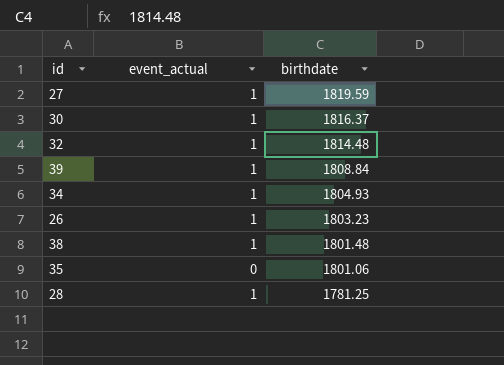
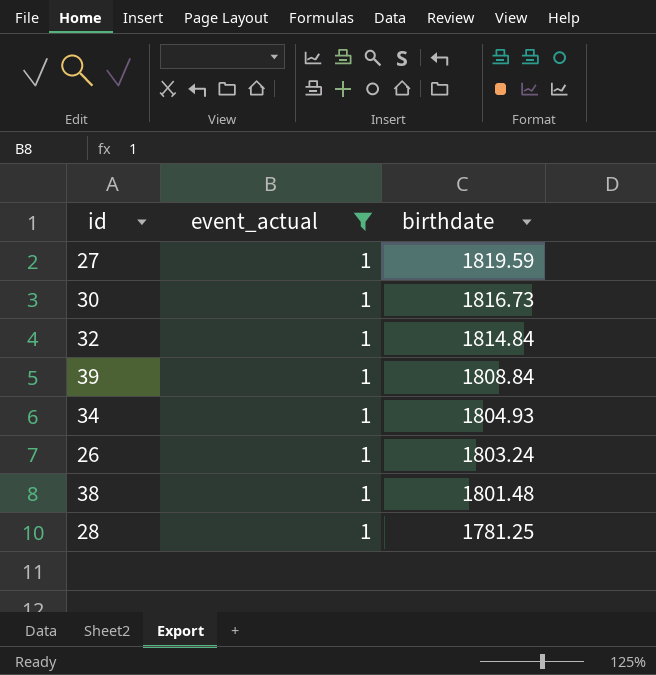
filter: none -> event_actual = 1
30 | birthdate: 1816.37 -> 1816.73
32 | birthdate: 1814.48 -> 1814.84
26 | birthdate: 1803.23 -> 1803.24

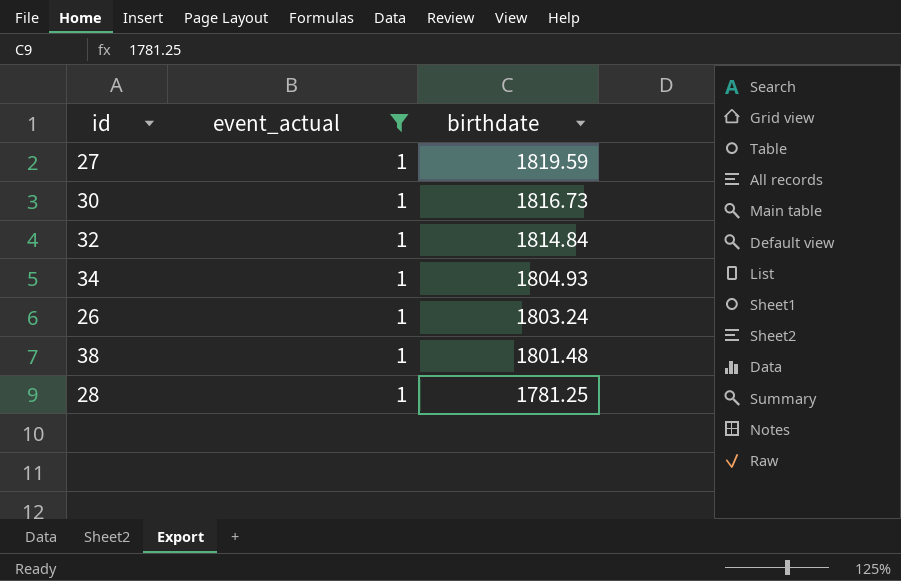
row 39: 1 | 1808.84 -> none

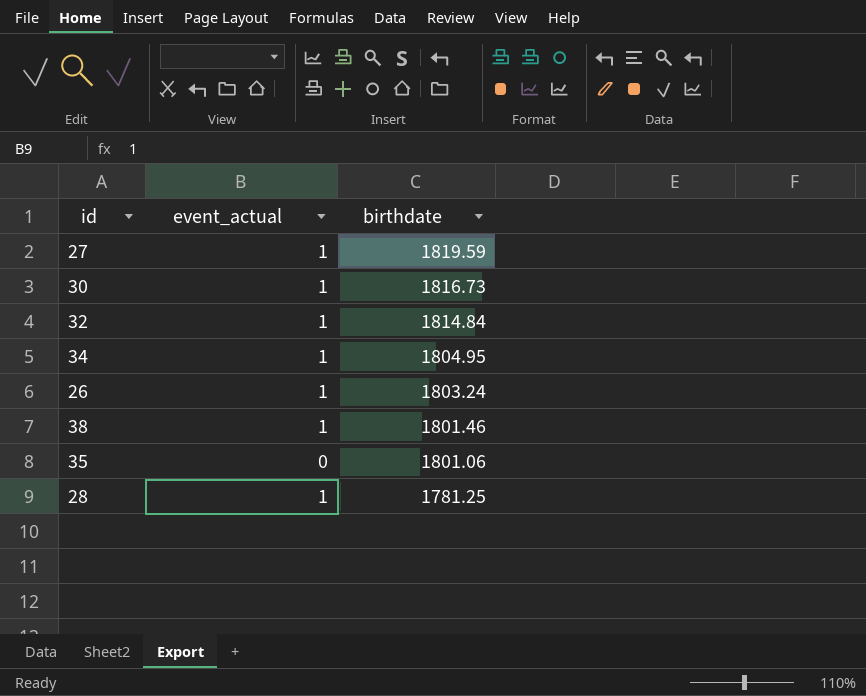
filter: event_actual = 1 -> none
34 | birthdate: 1804.93 -> 1804.95
38 | birthdate: 1801.48 -> 1801.46

